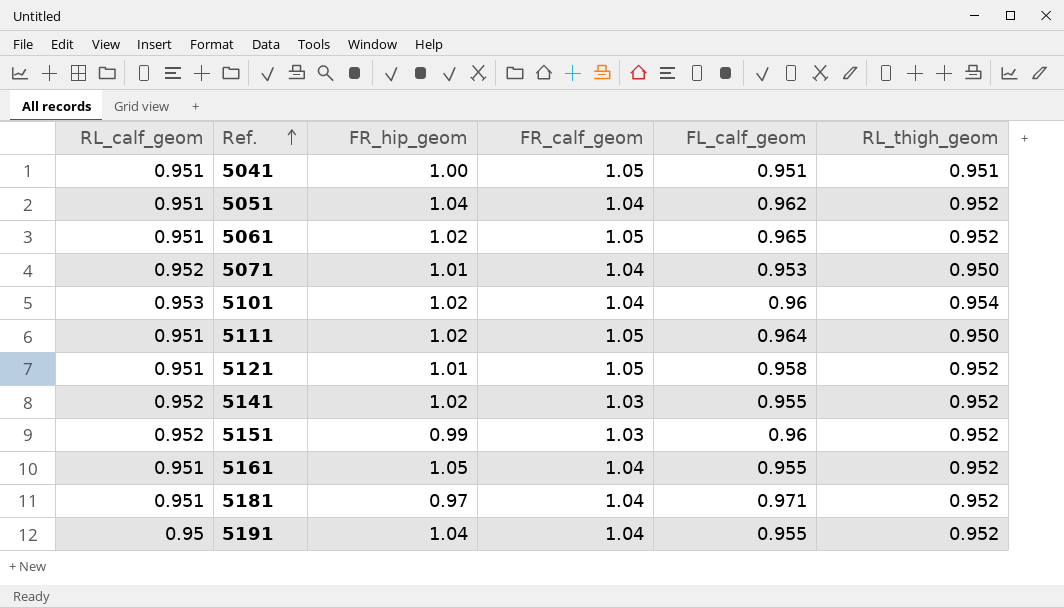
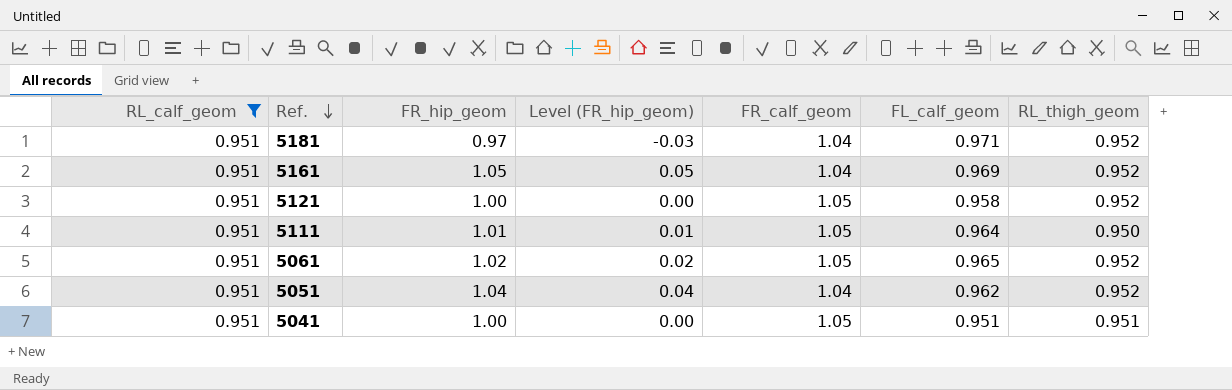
filter: none -> RL_calf_geom = 0.951
row order: Ref. ascending -> Ref. descending
column Level (FR_hip_geom) | formula: none -> [FR_hip_geom] - 1
5161 | FL_calf_geom: 0.955 -> 0.969
5121 | FR_hip_geom: 1.01 -> 1.00
5111 | FR_hip_geom: 1.02 -> 1.01

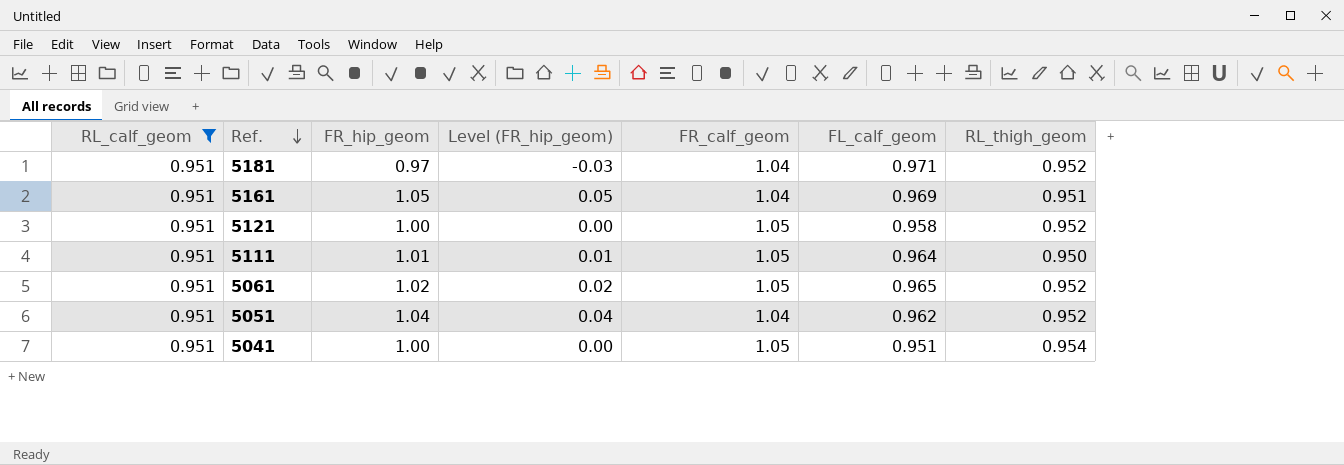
5161 | RL_thigh_geom: 0.952 -> 0.951
5041 | RL_thigh_geom: 0.951 -> 0.954

